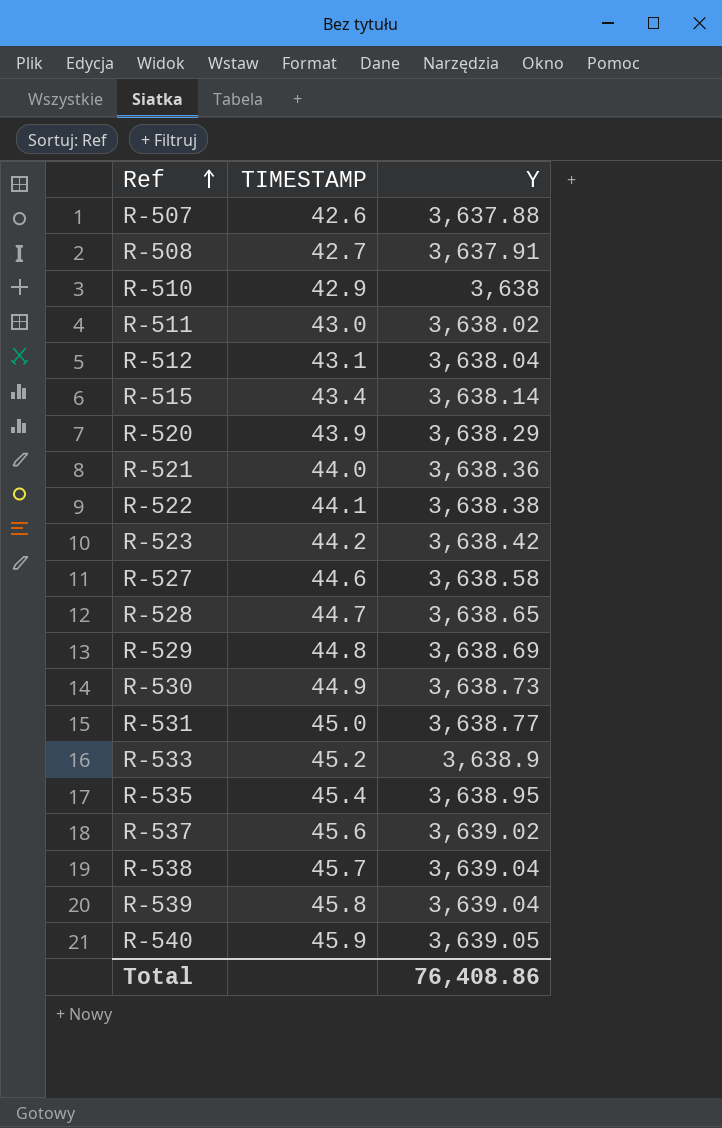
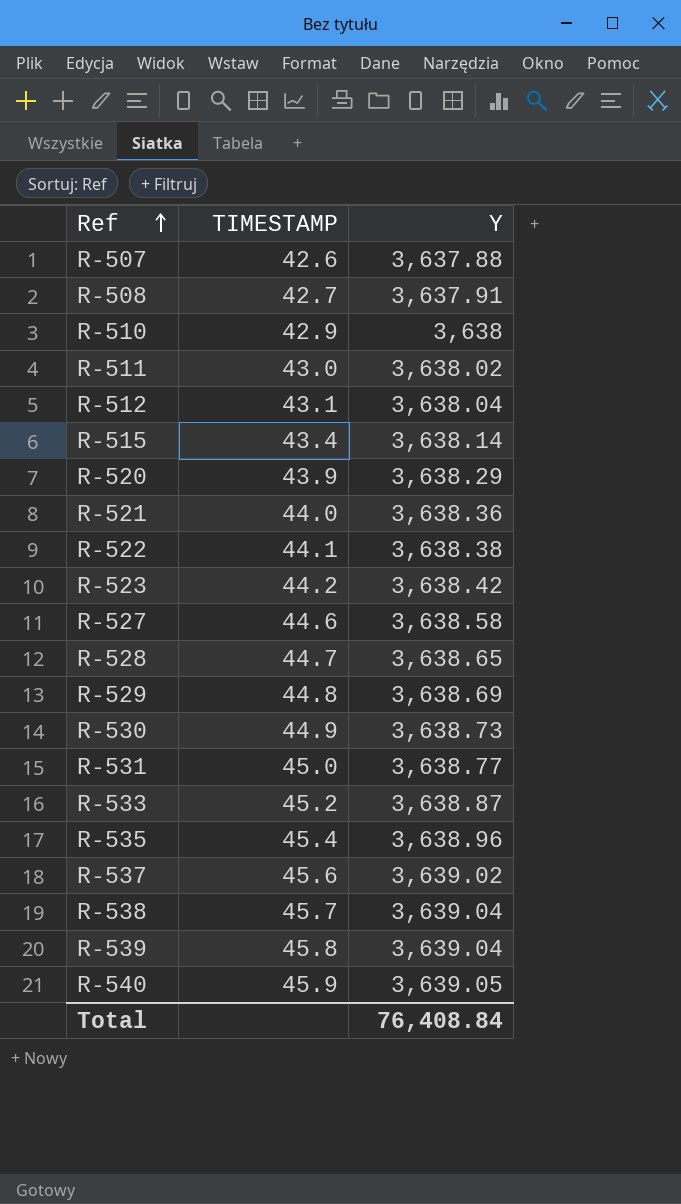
R-533 | Y: 3,638.9 -> 3,638.87
R-535 | Y: 3,638.95 -> 3,638.96
Total | Y: 76,408.86 -> 76,408.84

